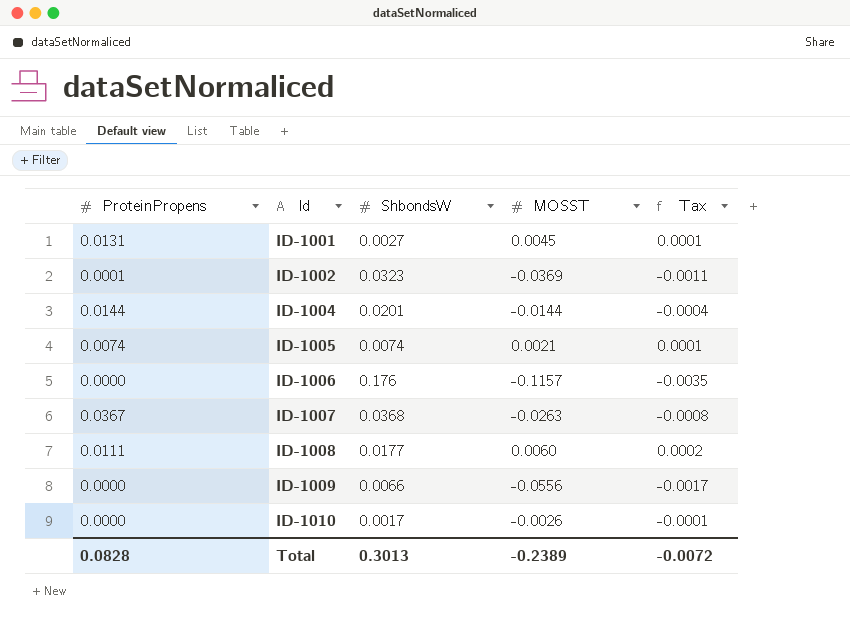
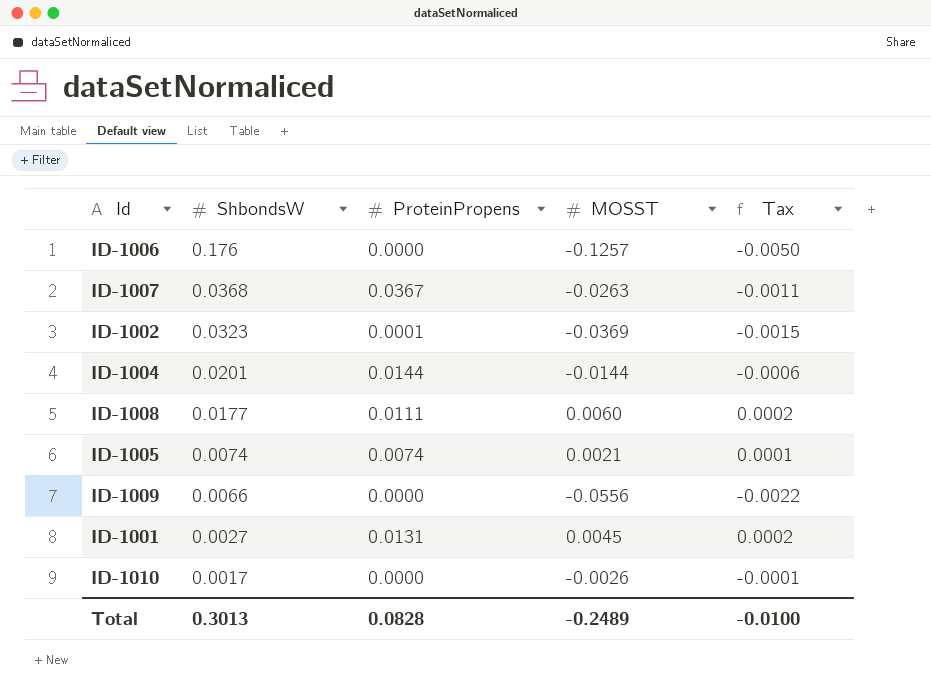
row order: Id ascending -> ShbondsW descending
column ProteinPropens | position: 1 -> 3
column Tax | formula: [MOSST] * 0.03 -> [MOSST] * 0.04
ID-1006 | MOSST: -0.1157 -> -0.1257
Total | MOSST: -0.2389 -> -0.2489
Total | Tax: -0.0072 -> -0.0100

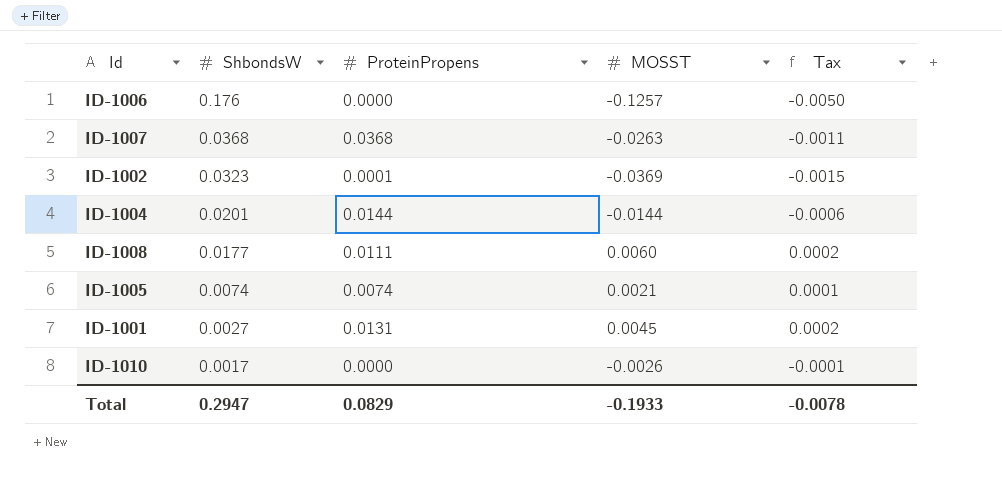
row ID-1009: 0.0066 | 0.0000 | -0.0556 | -0.0022 -> none
ID-1007 | ProteinPropens: 0.0367 -> 0.0368
Total | ShbondsW: 0.3013 -> 0.2947
Total | ProteinPropens: 0.0828 -> 0.0829
Total | MOSST: -0.2489 -> -0.1933
Total | Tax: -0.0100 -> -0.0078

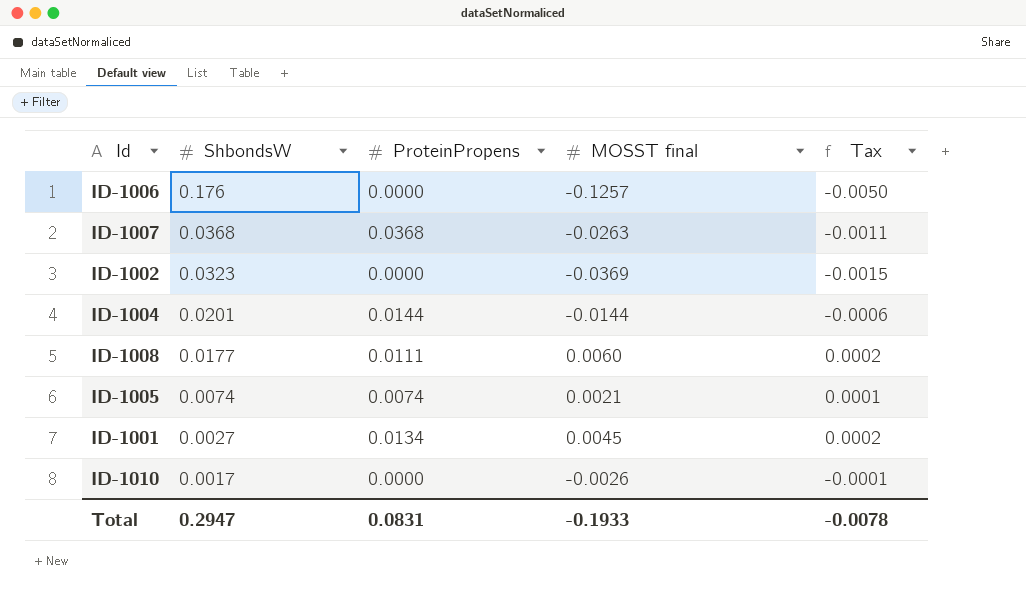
column name: MOSST -> MOSST final
ID-1002 | ProteinPropens: 0.0001 -> 0.0000
ID-1001 | ProteinPropens: 0.0131 -> 0.0134
Total | ProteinPropens: 0.0829 -> 0.0831

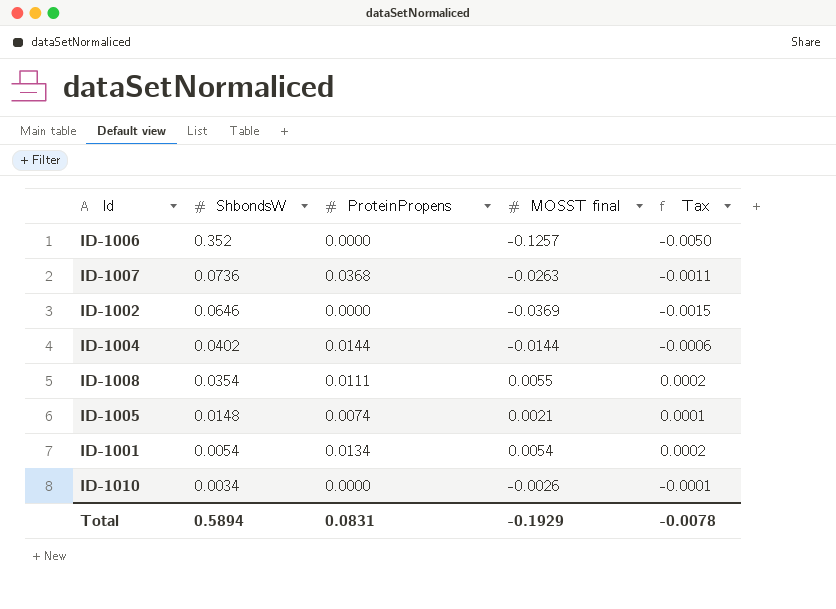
ID-1006 | ShbondsW: 0.176 -> 0.352
ID-1007 | ShbondsW: 0.0368 -> 0.0736
ID-1002 | ShbondsW: 0.0323 -> 0.0646
ID-1004 | ShbondsW: 0.0201 -> 0.0402
ID-1008 | ShbondsW: 0.0177 -> 0.0354
ID-1008 | MOSST final: 0.0060 -> 0.0055
ID-1005 | ShbondsW: 0.0074 -> 0.0148
ID-1001 | ShbondsW: 0.0027 -> 0.0054
ID-1001 | MOSST final: 0.0045 -> 0.0054
ID-1010 | ShbondsW: 0.0017 -> 0.0034
Total | ShbondsW: 0.2947 -> 0.5894
Total | MOSST final: -0.1933 -> -0.1929

